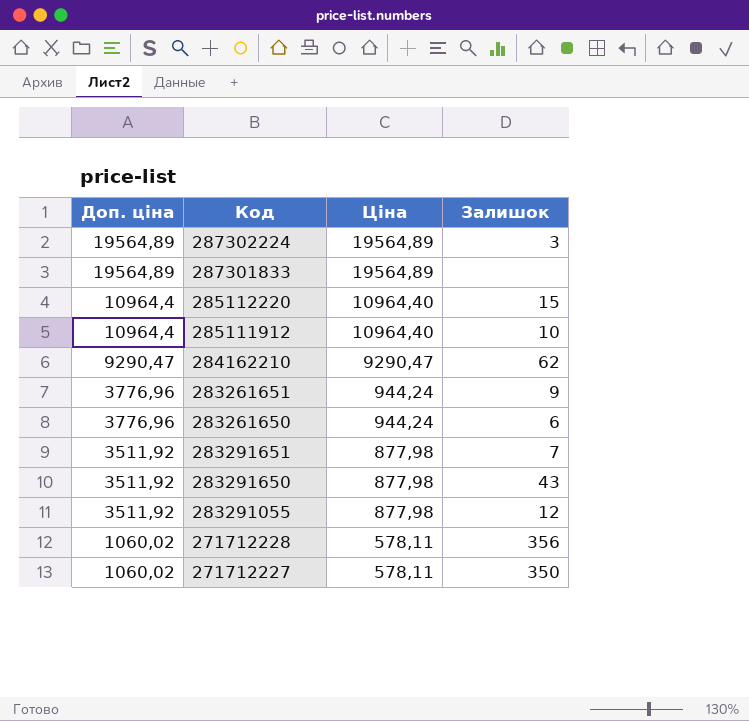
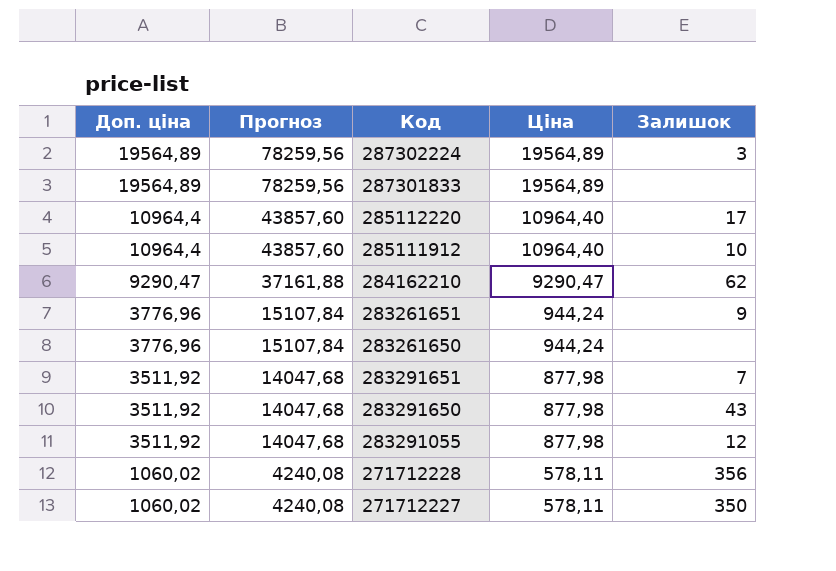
column Прогноз | formula: none -> [Доп. ціна] * 4
285112220 | Залишок: 15 -> 17
283261650 | Залишок: 6 -> none

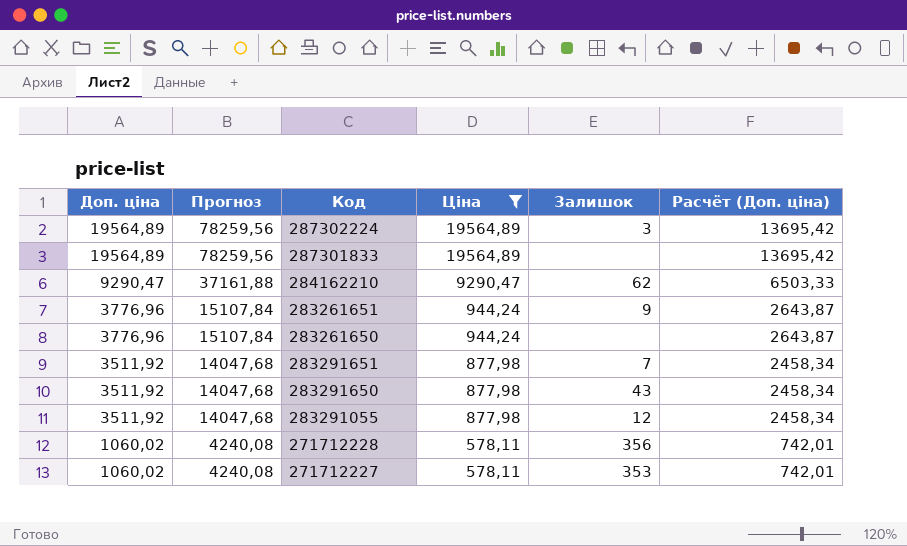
filter: none -> Ціна != 10964,40
column Расчёт (Доп. ціна) | formula: none -> [Доп. ціна] * 0,7
271712227 | Залишок: 350 -> 353

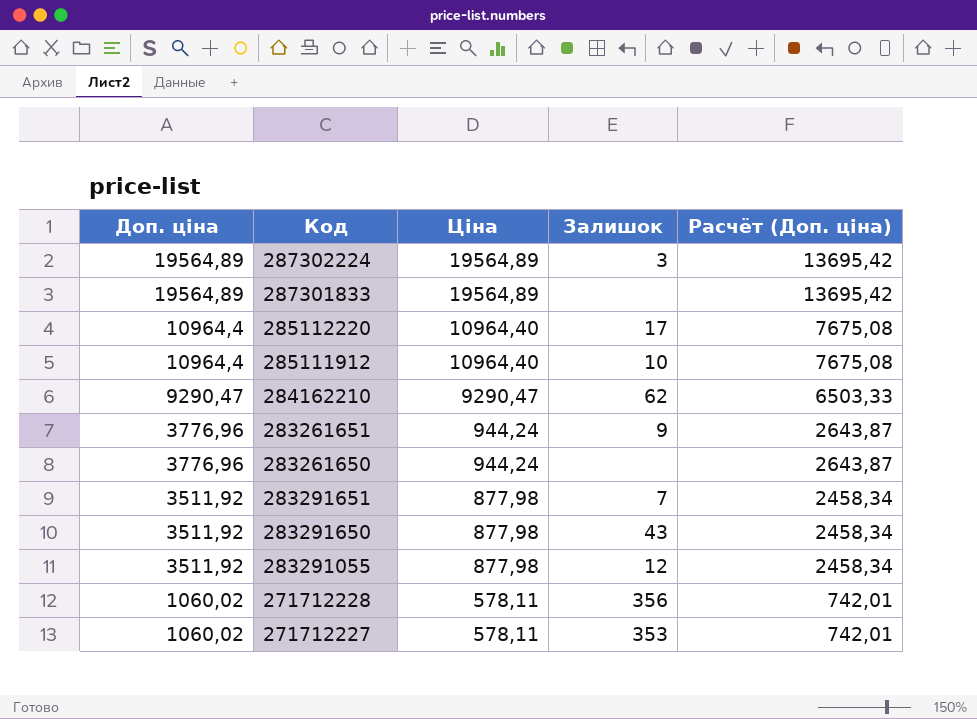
filter: Ціна != 10964,40 -> none
column Прогноз | formula: [Доп. ціна] * 4 -> none

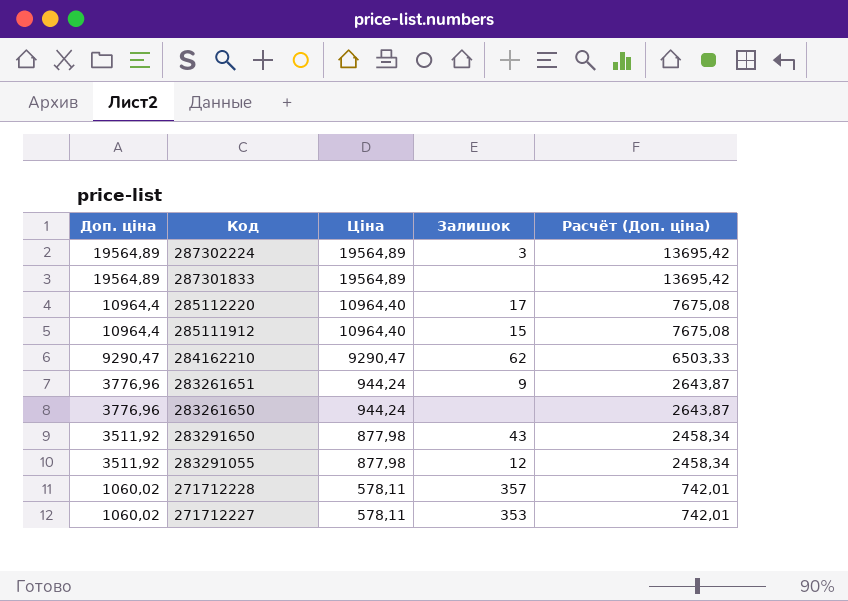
row 283291651: 3511,92 | 877,98 | 7 | 2458,34 -> none
285111912 | Залишок: 10 -> 15
271712228 | Залишок: 356 -> 357

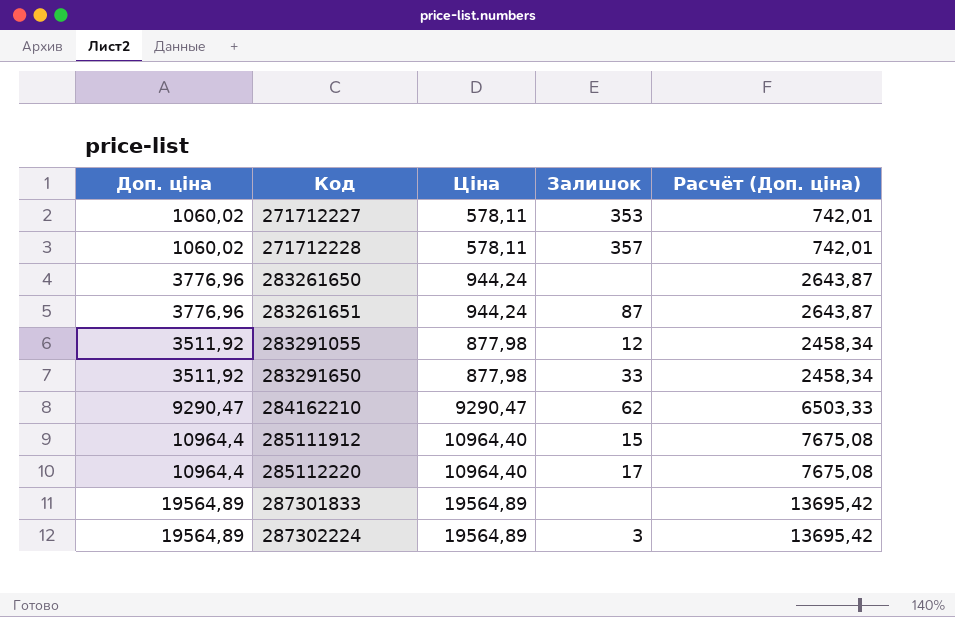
row order: Доп. ціна descending -> Код ascending
283261651 | Залишок: 9 -> 87
283291650 | Залишок: 43 -> 33

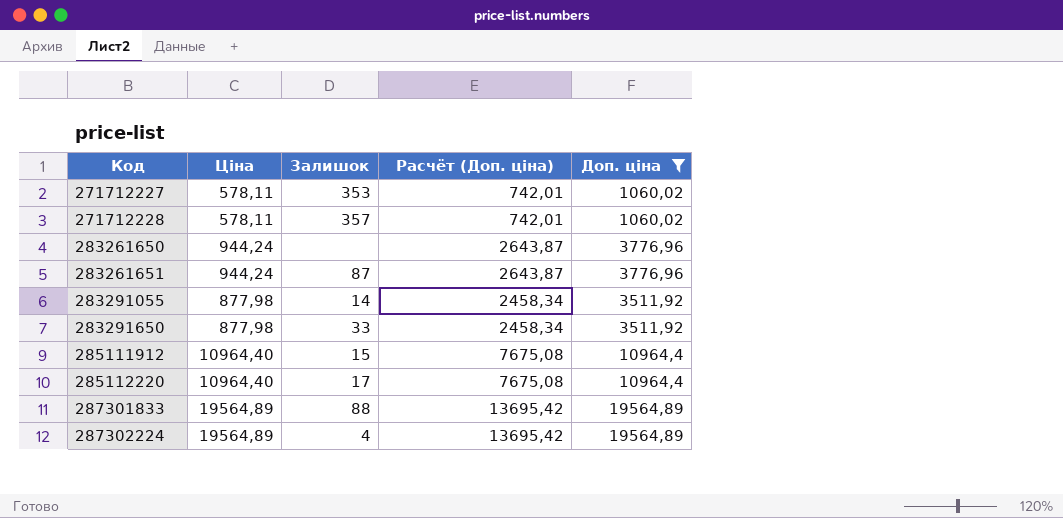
filter: none -> Доп. ціна != 9290,47
column Доп. ціна | position: 1 -> 5
283291055 | Залишок: 12 -> 14
287301833 | Залишок: none -> 88
287302224 | Залишок: 3 -> 4

